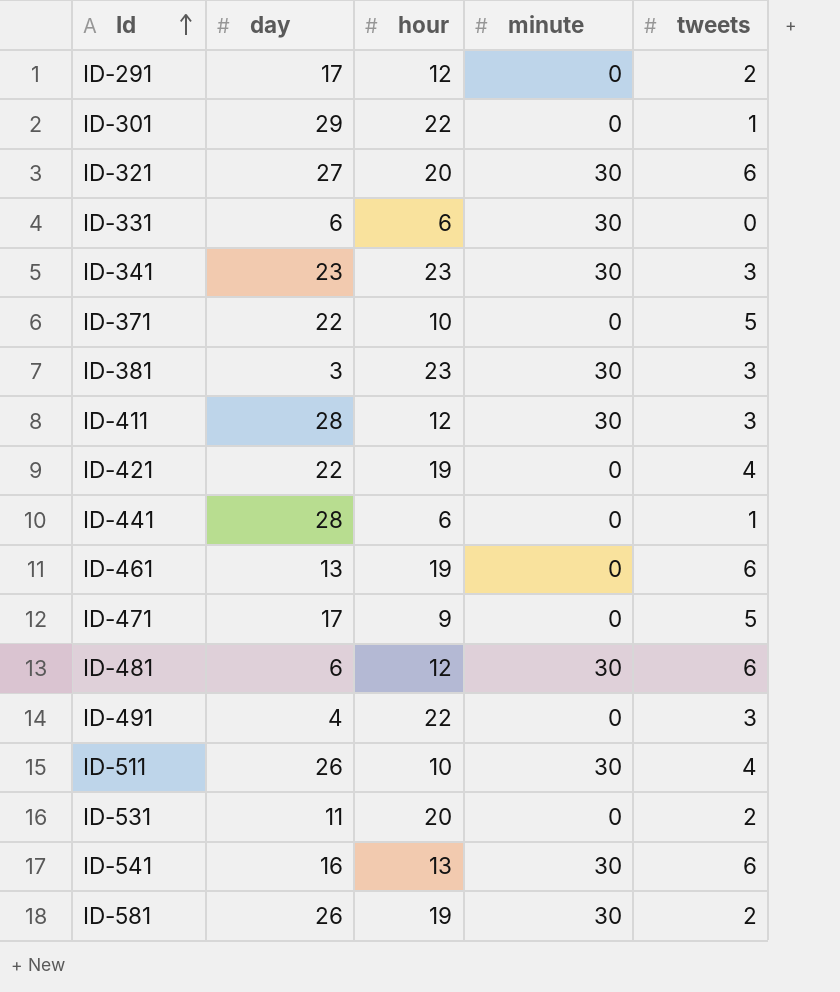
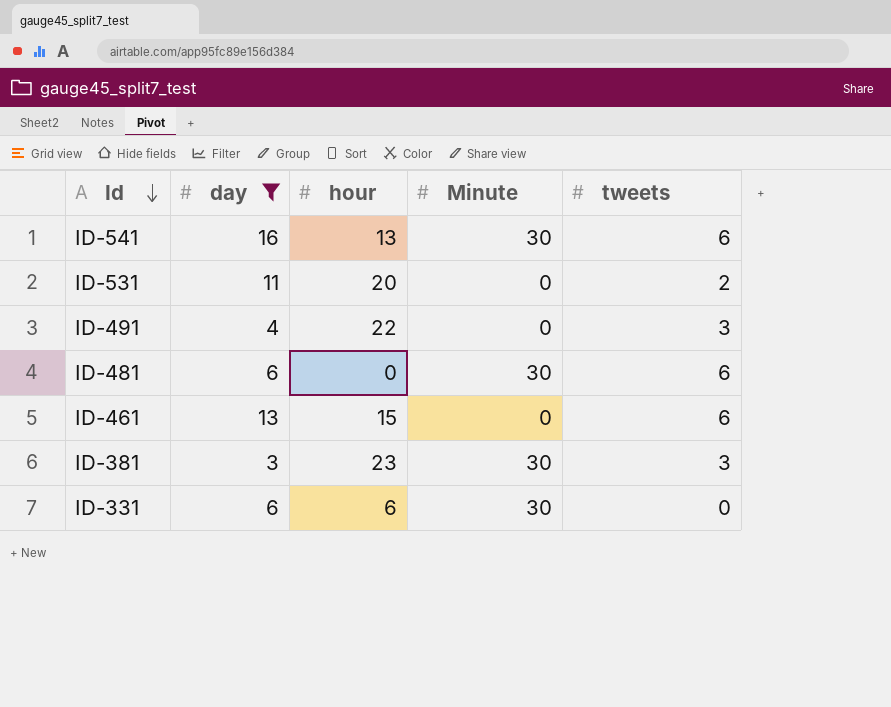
filter: none -> day <= 16
row order: Id ascending -> Id descending
column name: minute -> Minute
ID-481 | hour: 12 -> 0
ID-461 | hour: 19 -> 15

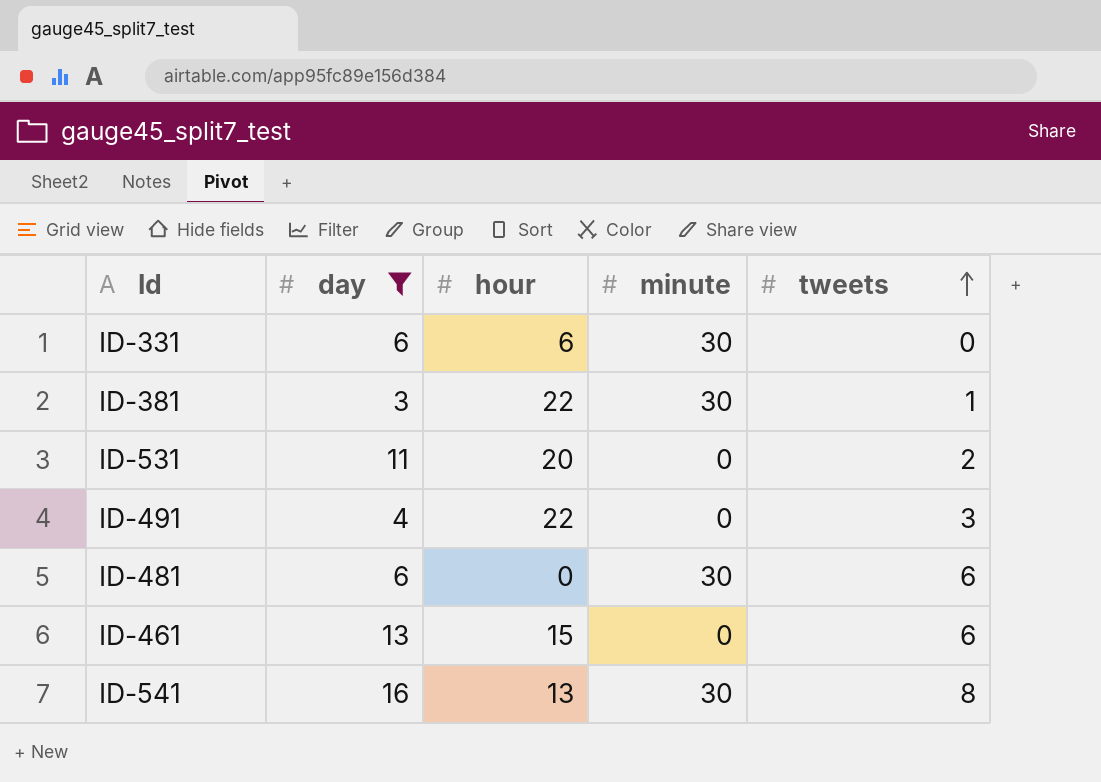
row order: Id descending -> tweets ascending
column name: Minute -> minute
ID-381 | hour: 23 -> 22
ID-381 | tweets: 3 -> 1
ID-541 | tweets: 6 -> 8

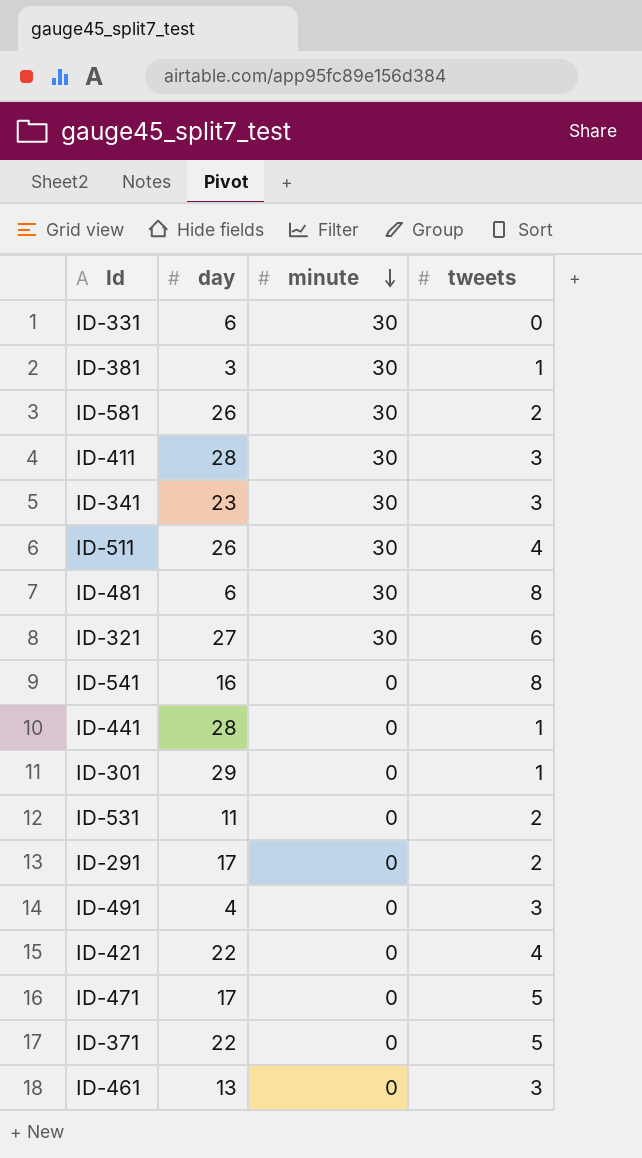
filter: day <= 16 -> none
row order: tweets ascending -> minute descending
column hour | position: 3 -> none
ID-481 | tweets: 6 -> 8
ID-541 | minute: 30 -> 0
ID-461 | tweets: 6 -> 3

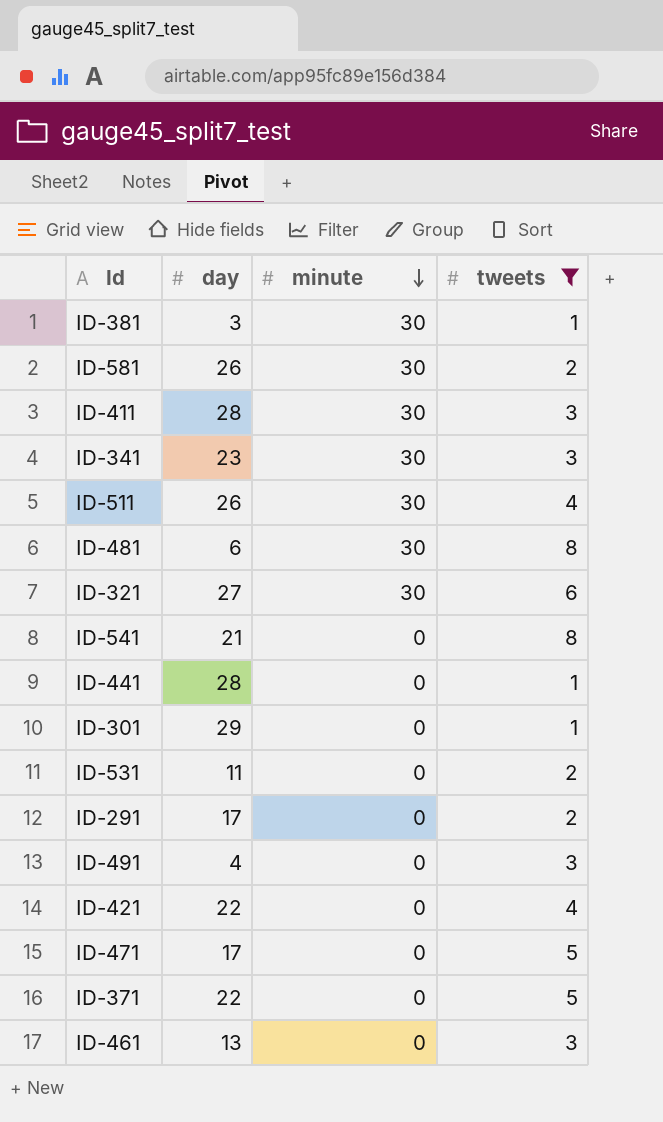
filter: none -> tweets != 0
ID-541 | day: 16 -> 21

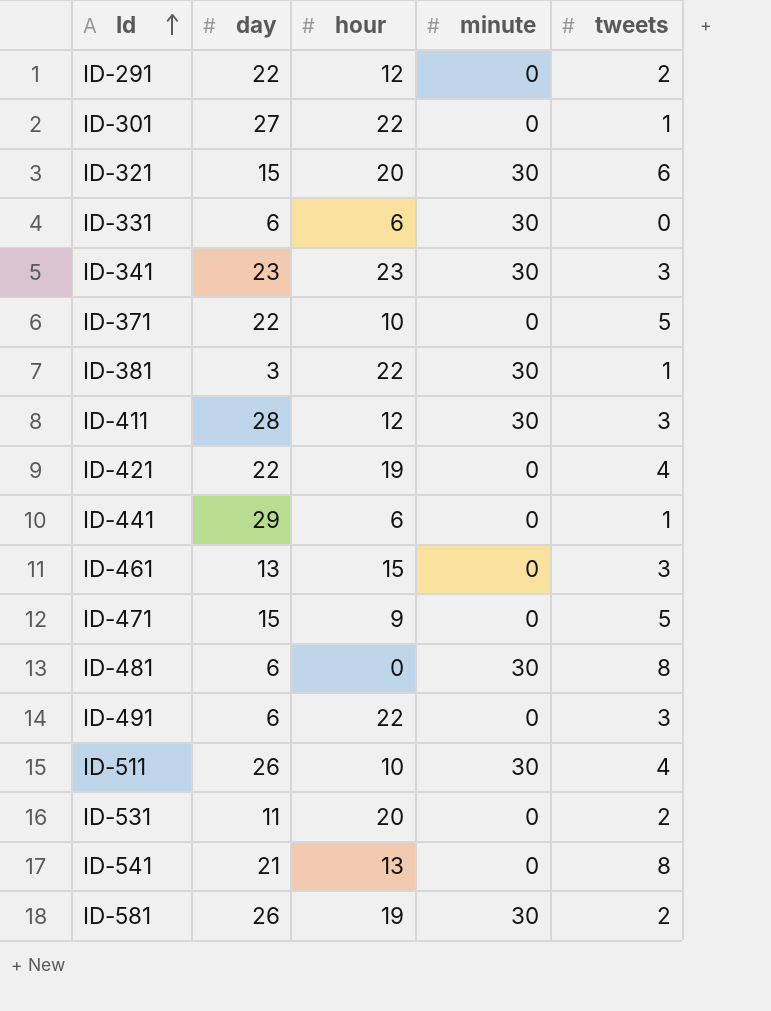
filter: tweets != 0 -> none
row order: minute descending -> Id ascending
column hour | position: none -> 3
ID-291 | day: 17 -> 22
ID-301 | day: 29 -> 27
ID-321 | day: 27 -> 15
ID-441 | day: 28 -> 29
ID-471 | day: 17 -> 15
ID-491 | day: 4 -> 6

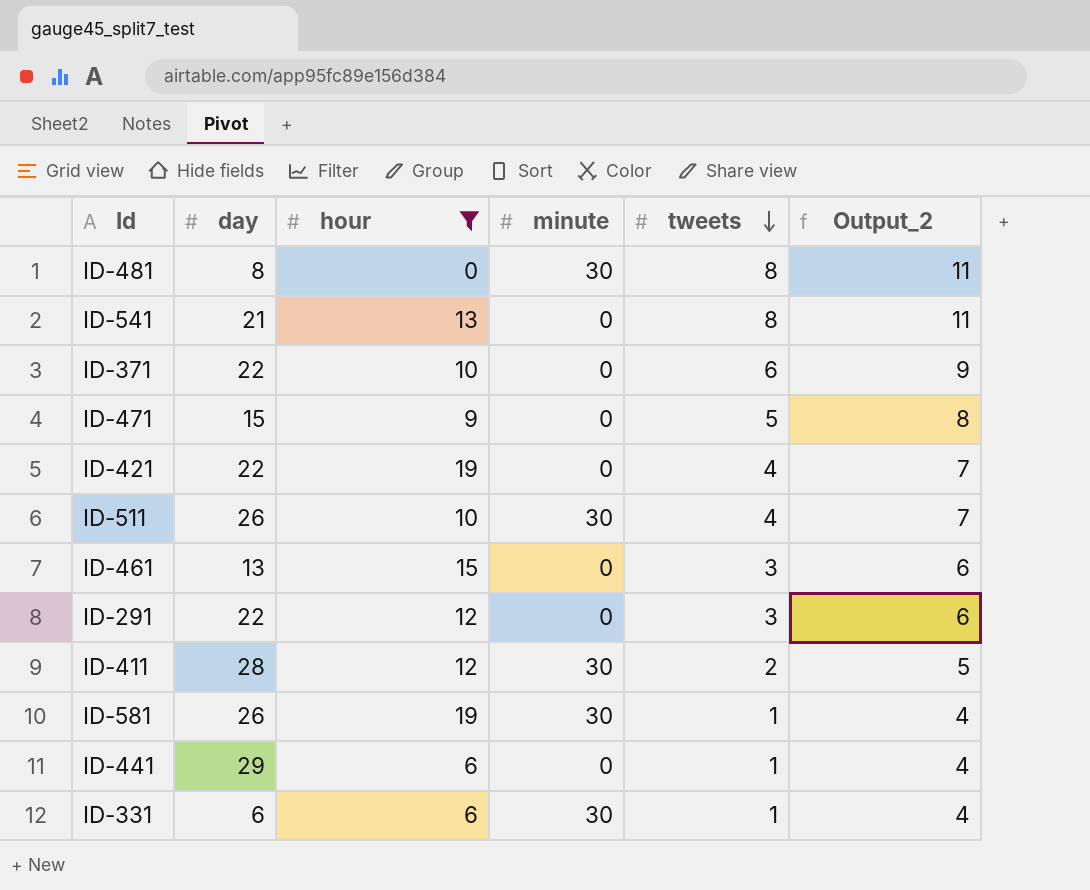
filter: none -> hour <= 19
row order: Id ascending -> tweets descending
column Output_2 | formula: none -> [tweets] + 3
ID-481 | day: 6 -> 8
ID-371 | tweets: 5 -> 6
ID-291 | tweets: 2 -> 3
ID-411 | tweets: 3 -> 2
ID-581 | tweets: 2 -> 1
ID-331 | tweets: 0 -> 1

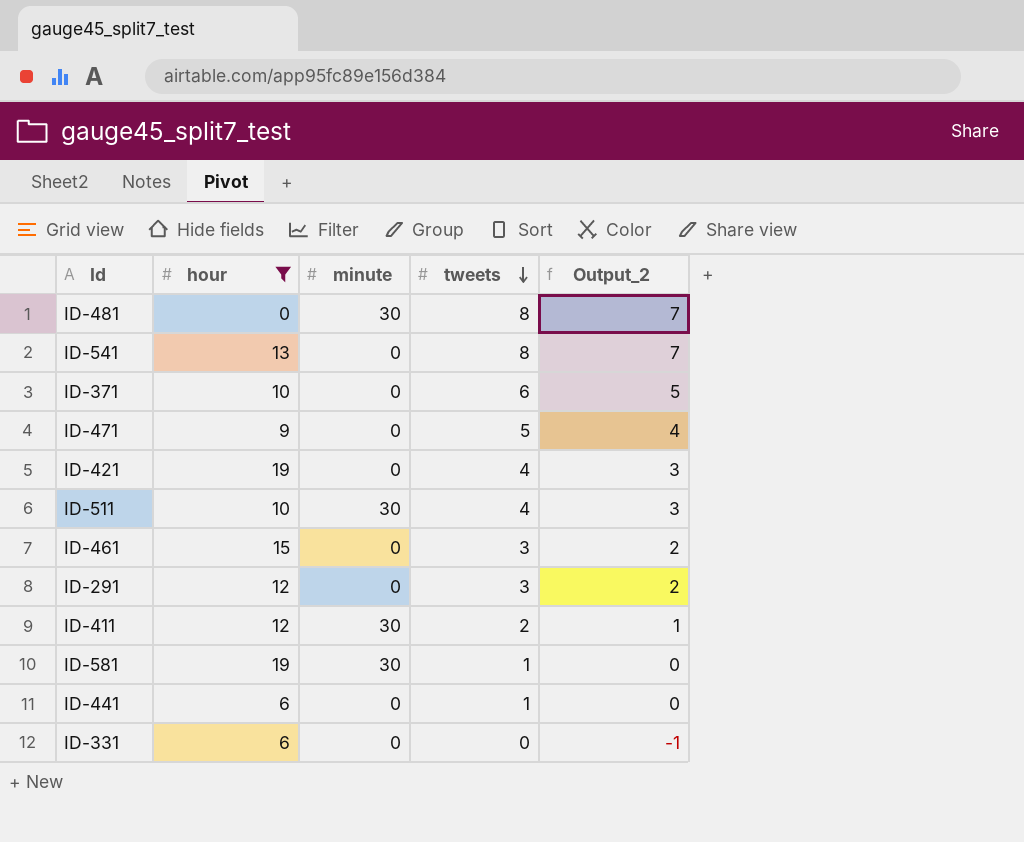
column day | position: 2 -> none
column Output_2 | formula: [tweets] + 3 -> [tweets] - 1
ID-331 | minute: 30 -> 0
ID-331 | tweets: 1 -> 0

